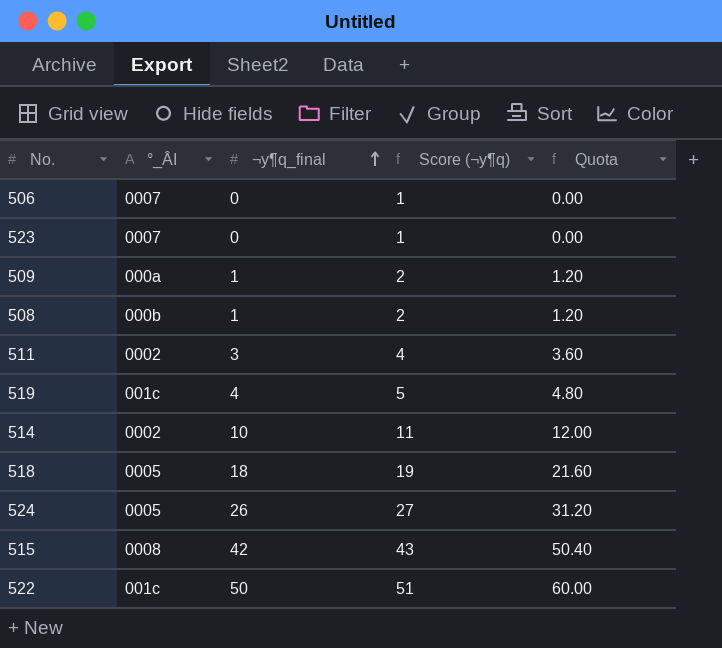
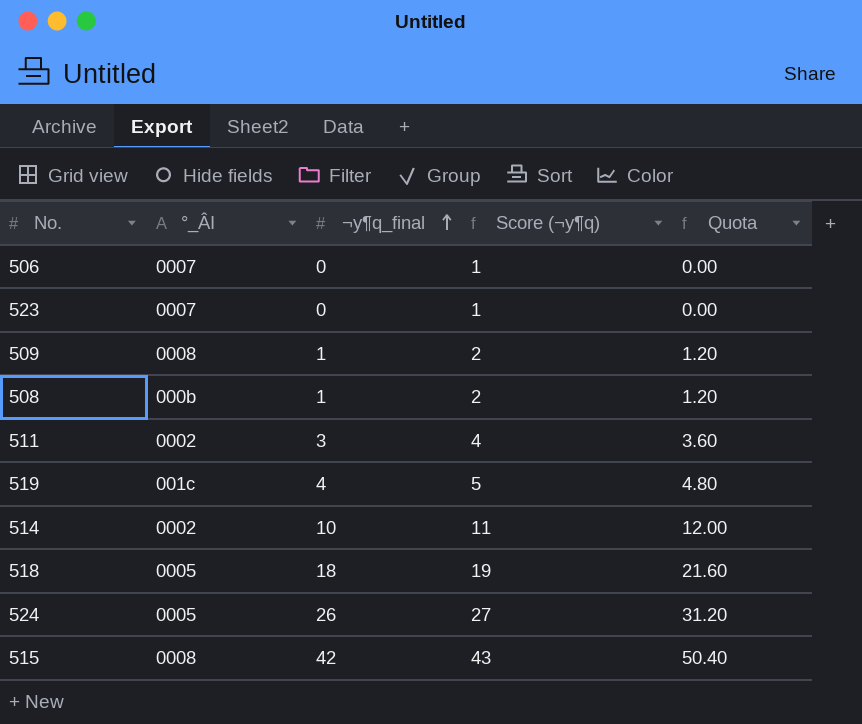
row 522: 001c | 50 | 51 | 60.00 -> none
509 | °_ÂI: 000a -> 0008

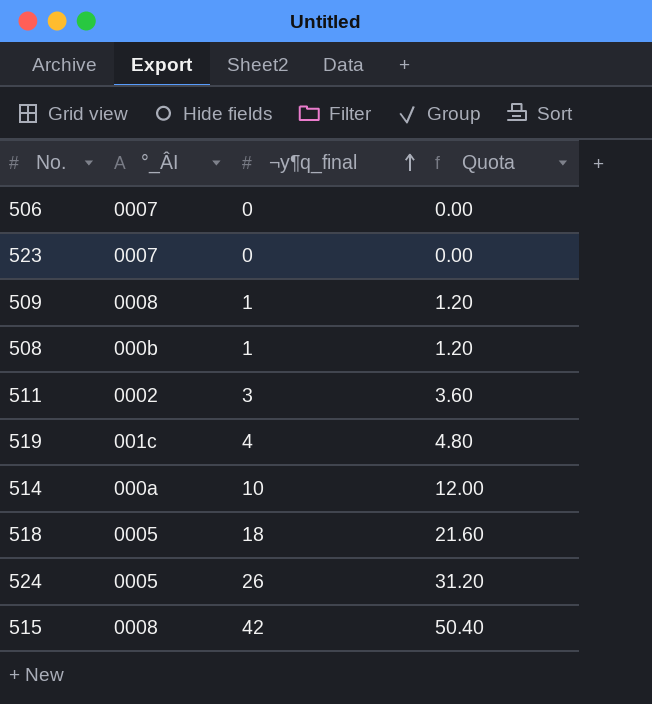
column Score (¬y¶q) | formula: [¬y¶q_final] + 1 -> none
514 | °_ÂI: 0002 -> 000a

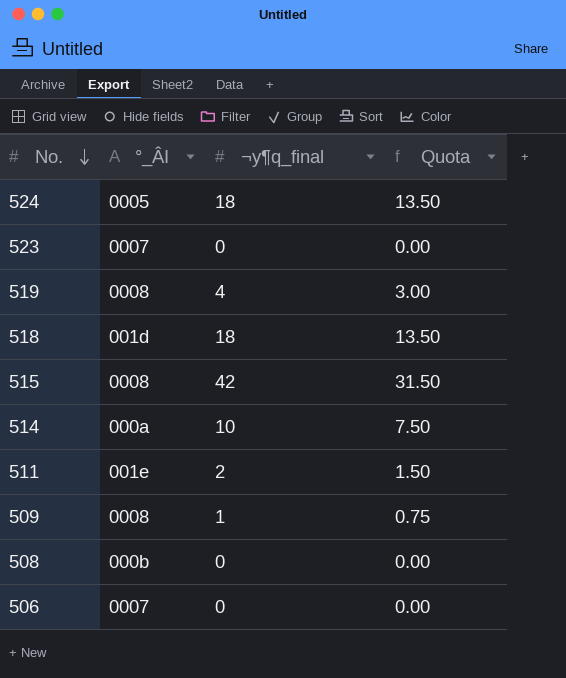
row order: ¬y¶q_final ascending -> No. descending
column Quota | formula: [¬y¶q_final] * 1.2 -> [¬y¶q_final] * 0.75
524 | ¬y¶q_final: 26 -> 18
519 | °_ÂI: 001c -> 0008
518 | °_ÂI: 0005 -> 001d
511 | °_ÂI: 0002 -> 001e
511 | ¬y¶q_final: 3 -> 2
508 | ¬y¶q_final: 1 -> 0

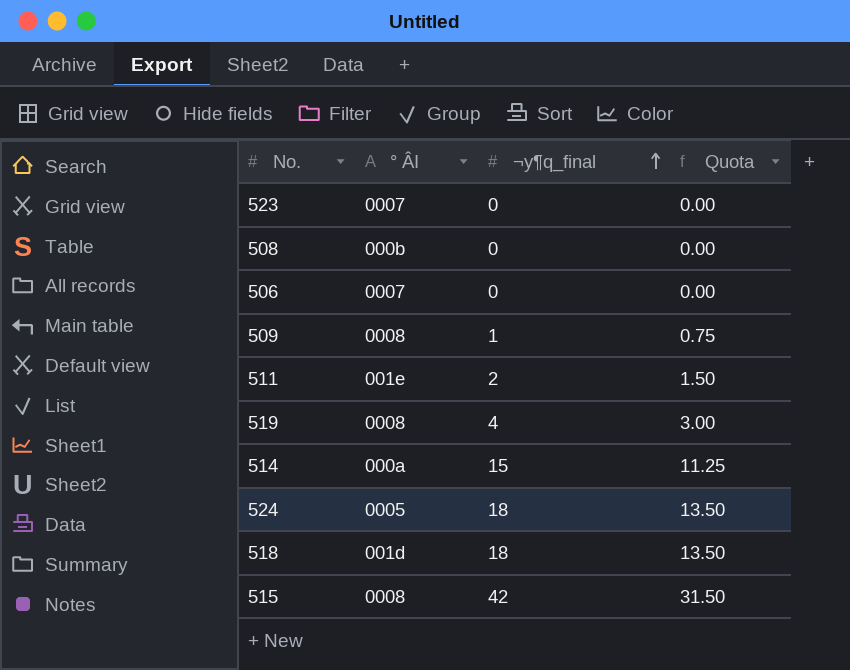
row order: No. descending -> ¬y¶q_final ascending
column name: °_ÂI -> ° ÂI
514 | ¬y¶q_final: 10 -> 15
514 | Quota: 7.50 -> 11.25

